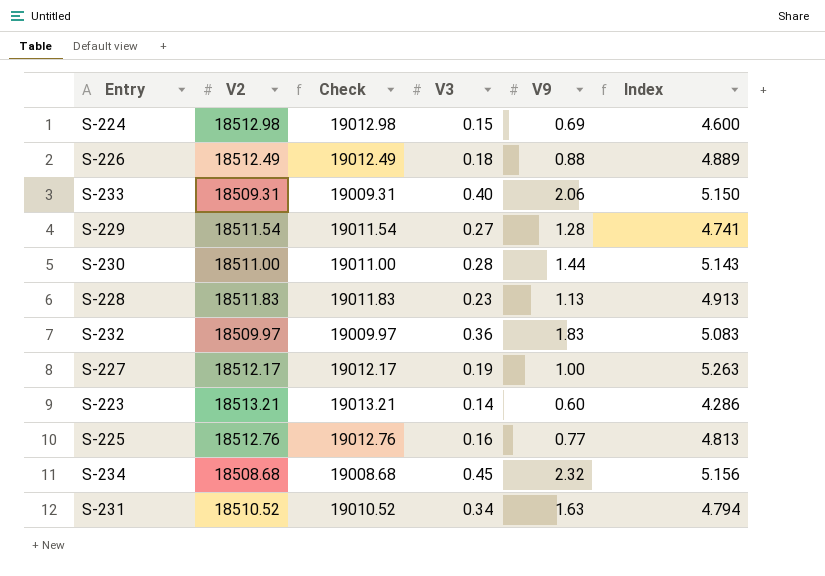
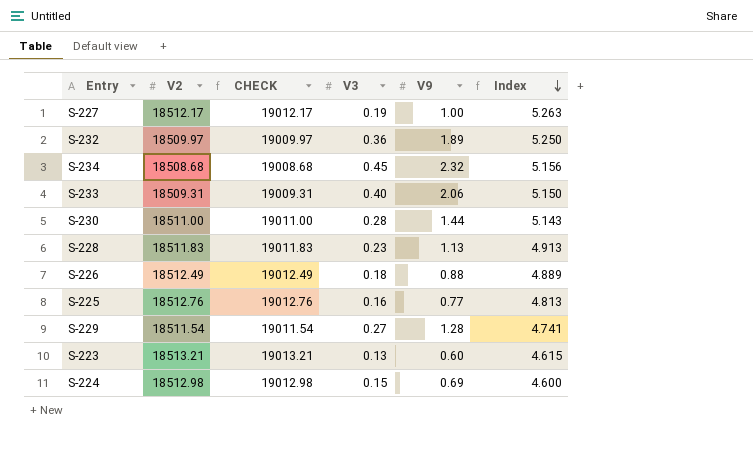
row order: none -> Index descending
column name: Check -> CHECK
row S-231: 18510.52 | 19010.52 | 0.34 | 1.63 | 4.794 -> none
S-232 | V9: 1.83 -> 1.89
S-232 | Index: 5.083 -> 5.250
S-223 | V3: 0.14 -> 0.13
S-223 | Index: 4.286 -> 4.615

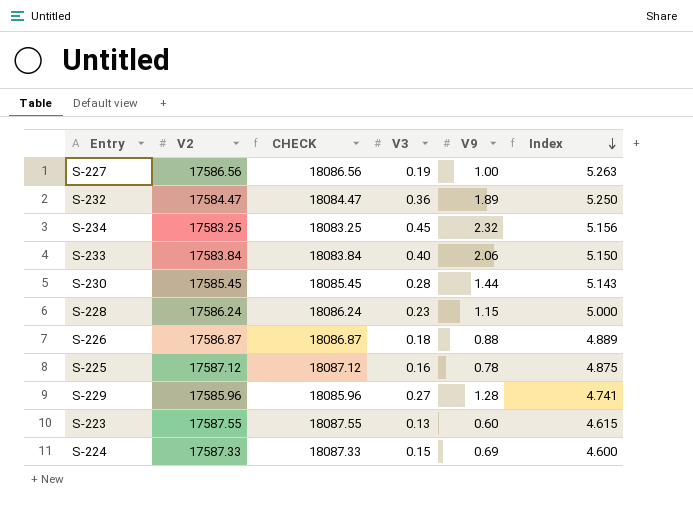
S-227 | V2: 18512.17 -> 17586.56
S-227 | CHECK: 19012.17 -> 18086.56
S-232 | V2: 18509.97 -> 17584.47
S-232 | CHECK: 19009.97 -> 18084.47
S-234 | V2: 18508.68 -> 17583.25
S-234 | CHECK: 19008.68 -> 18083.25
S-233 | V2: 18509.31 -> 17583.84
S-233 | CHECK: 19009.31 -> 18083.84
S-230 | V2: 18511.00 -> 17585.45
S-230 | CHECK: 19011.00 -> 18085.45
S-228 | V2: 18511.83 -> 17586.24
S-228 | CHECK: 19011.83 -> 18086.24
S-228 | V9: 1.13 -> 1.15
S-228 | Index: 4.913 -> 5.000
S-226 | V2: 18512.49 -> 17586.87
S-226 | CHECK: 19012.49 -> 18086.87
S-225 | V2: 18512.76 -> 17587.12
S-225 | CHECK: 19012.76 -> 18087.12
S-225 | V9: 0.77 -> 0.78
S-225 | Index: 4.813 -> 4.875
S-229 | V2: 18511.54 -> 17585.96
S-229 | CHECK: 19011.54 -> 18085.96
S-223 | V2: 18513.21 -> 17587.55
S-223 | CHECK: 19013.21 -> 18087.55
S-224 | V2: 18512.98 -> 17587.33
S-224 | CHECK: 19012.98 -> 18087.33

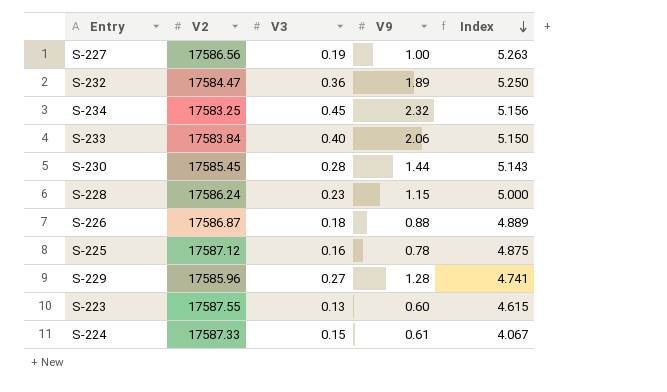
column CHECK | formula: [V2] + 500 -> none
S-224 | V9: 0.69 -> 0.61
S-224 | Index: 4.600 -> 4.067

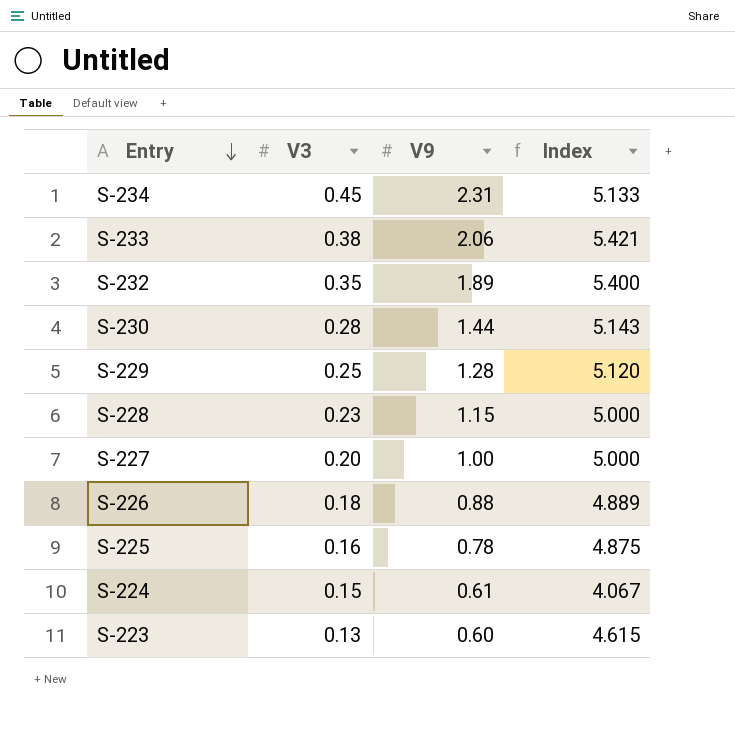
row order: Index descending -> Entry descending
column V2 | position: 2 -> none
S-234 | V9: 2.32 -> 2.31
S-234 | Index: 5.156 -> 5.133
S-233 | V3: 0.40 -> 0.38
S-233 | Index: 5.150 -> 5.421
S-232 | V3: 0.36 -> 0.35
S-232 | Index: 5.250 -> 5.400
S-229 | V3: 0.27 -> 0.25
S-229 | Index: 4.741 -> 5.120
S-227 | V3: 0.19 -> 0.20
S-227 | Index: 5.263 -> 5.000

